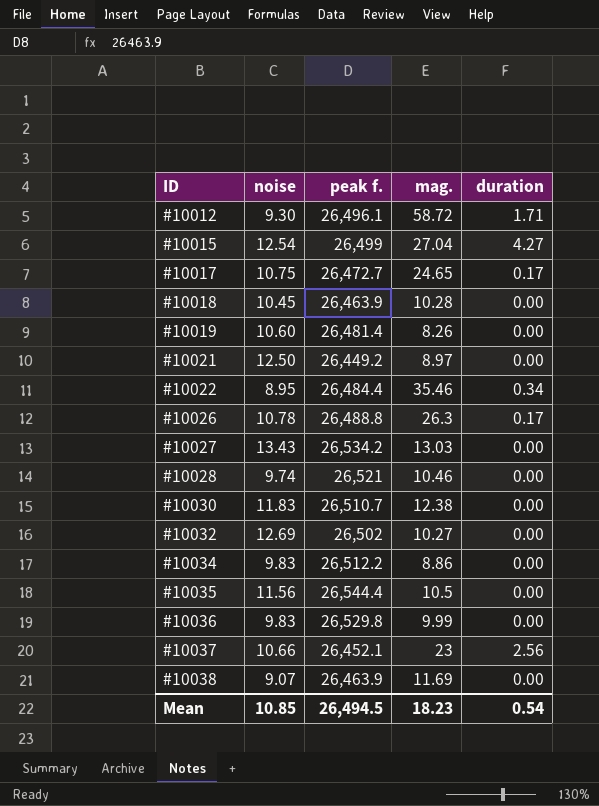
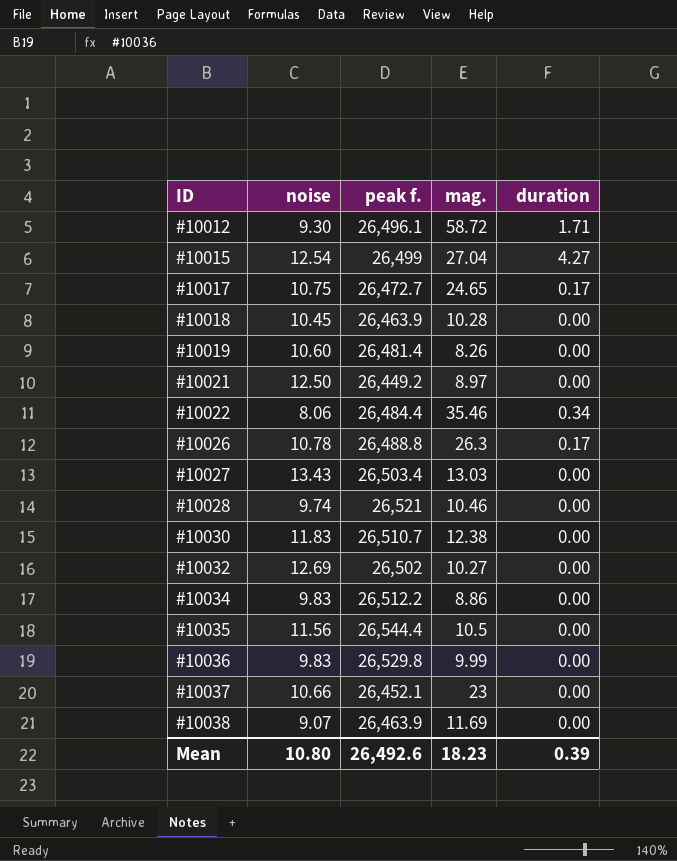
#10022 | noise: 8.95 -> 8.06
#10027 | peak f.: 26,534.2 -> 26,503.4
#10037 | duration: 2.56 -> 0.00
Mean | noise: 10.85 -> 10.80
Mean | peak f.: 26,494.5 -> 26,492.6
Mean | duration: 0.54 -> 0.39

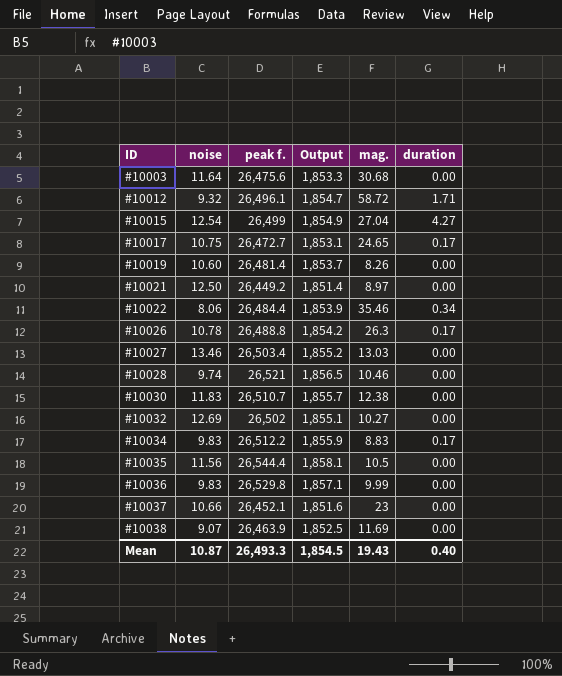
column Output | formula: none -> [peak f.] * 0.07
row #10018: 10.45 | 26,463.9 | 10.28 | 0.00 -> none
row #10003: none -> 11.64 | 26,475.6 | 1,853.3 | 30.68 | 0.00
#10012 | noise: 9.30 -> 9.32
#10027 | noise: 13.43 -> 13.46
#10034 | mag.: 8.86 -> 8.83
#10034 | duration: 0.00 -> 0.17
Mean | noise: 10.80 -> 10.87
Mean | peak f.: 26,492.6 -> 26,493.3
Mean | mag.: 18.23 -> 19.43
Mean | duration: 0.39 -> 0.40

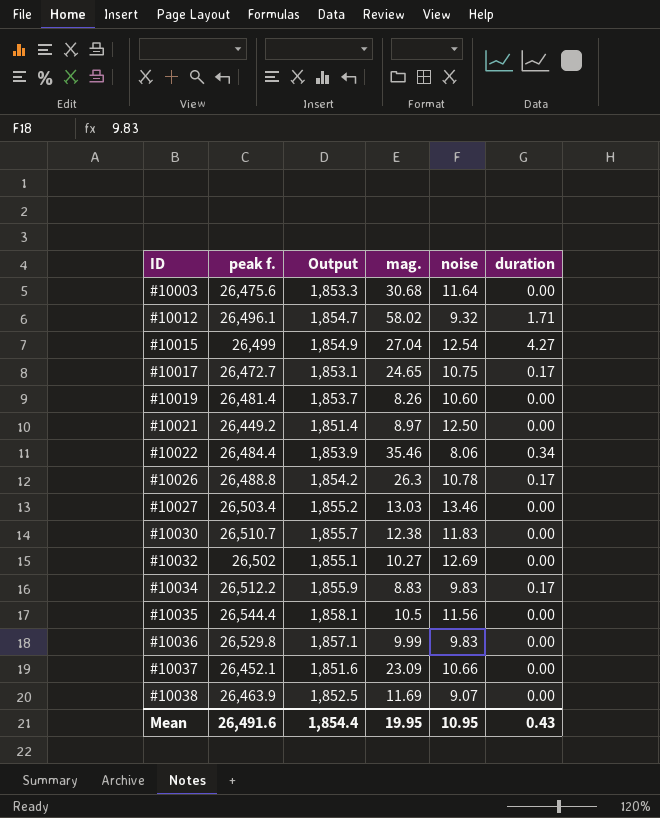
column noise | position: 2 -> 5
row #10028: 9.74 | 26,521 | 1,856.5 | 10.46 | 0.00 -> none
#10012 | mag.: 58.72 -> 58.02
#10037 | mag.: 23 -> 23.09
Mean | peak f.: 26,493.3 -> 26,491.6
Mean | Output: 1,854.5 -> 1,854.4
Mean | mag.: 19.43 -> 19.95
Mean | noise: 10.87 -> 10.95
Mean | duration: 0.40 -> 0.43

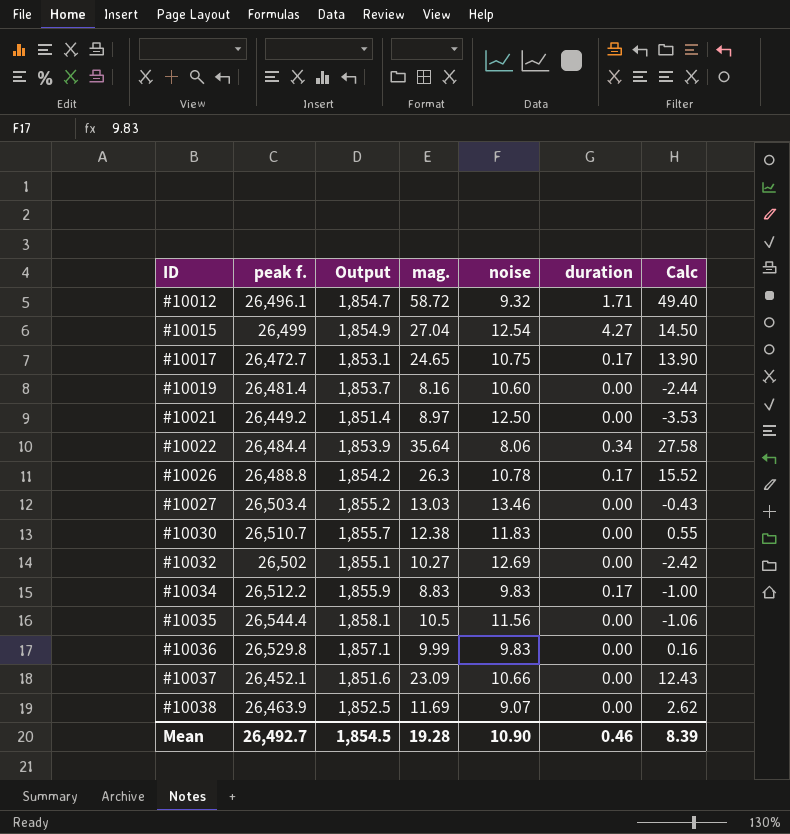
column Calc | formula: none -> [mag.] - [noise]
row #10003: 26,475.6 | 1,853.3 | 30.68 | 11.64 | 0.00 -> none
#10012 | mag.: 58.02 -> 58.72
#10019 | mag.: 8.26 -> 8.16
#10022 | mag.: 35.46 -> 35.64
Mean | peak f.: 26,491.6 -> 26,492.7
Mean | Output: 1,854.4 -> 1,854.5
Mean | mag.: 19.95 -> 19.28
Mean | noise: 10.95 -> 10.90
Mean | duration: 0.43 -> 0.46

